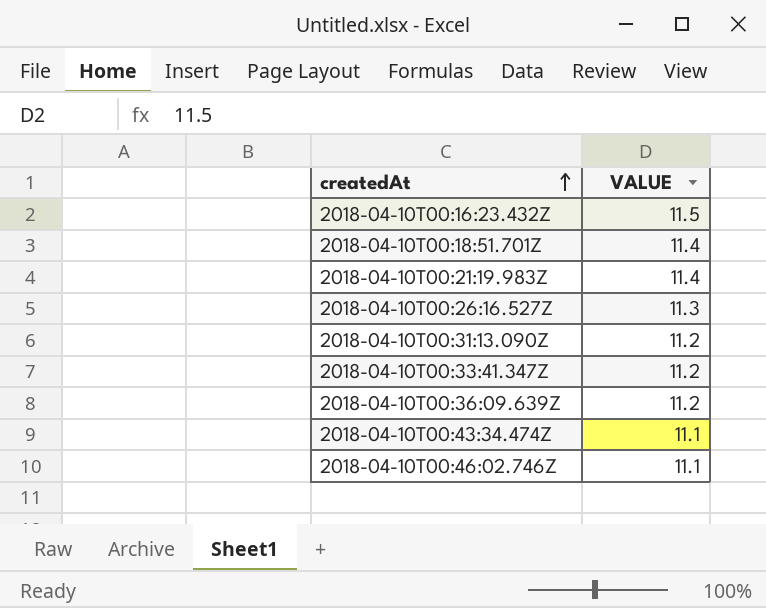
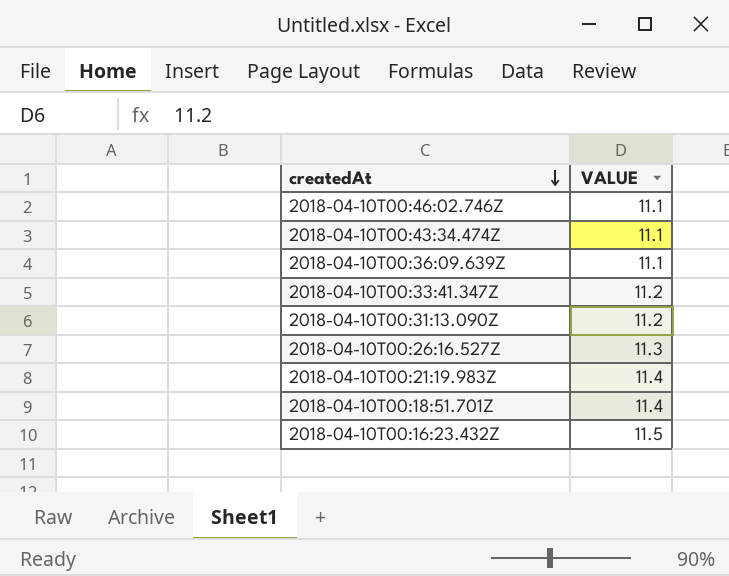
row order: createdAt ascending -> createdAt descending
2018-04-10T00:36:09.639Z | VALUE: 11.2 -> 11.1

